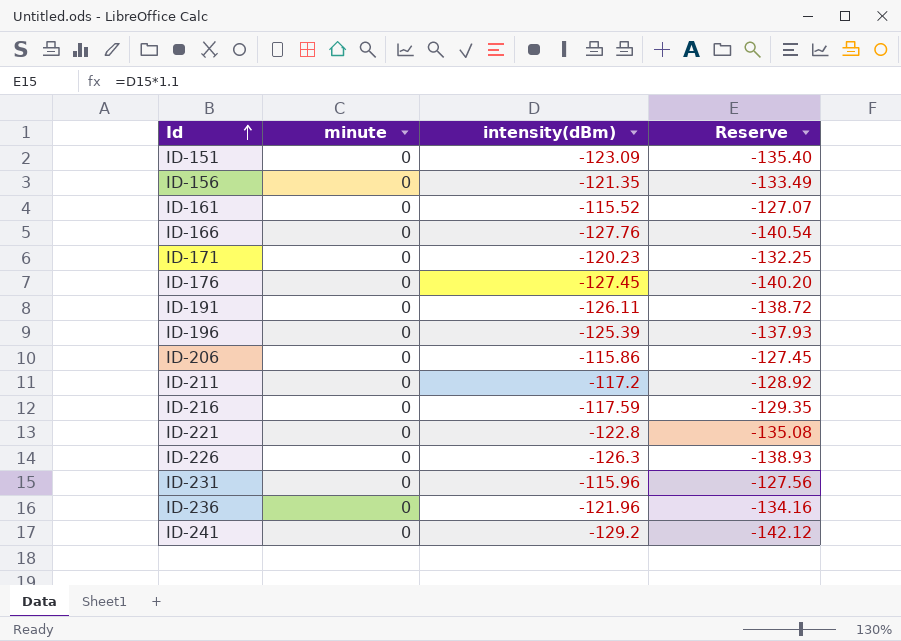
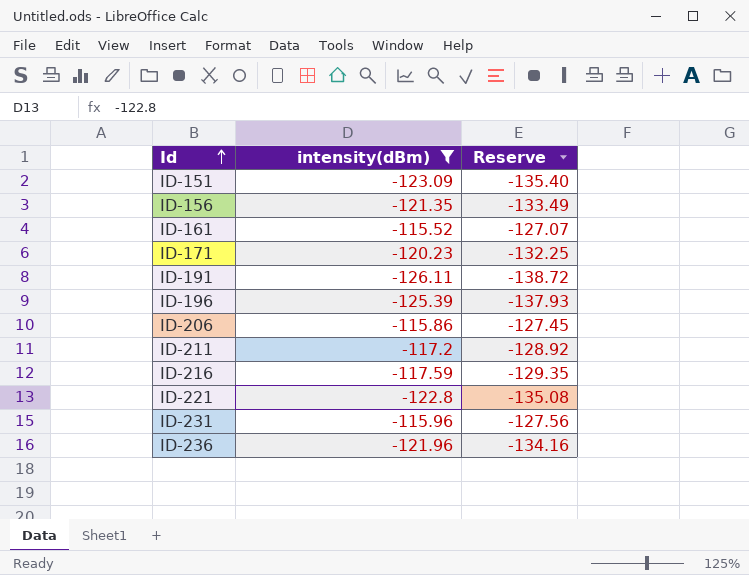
filter: none -> intensity(dBm) >= -126.11
column minute | position: 2 -> none

